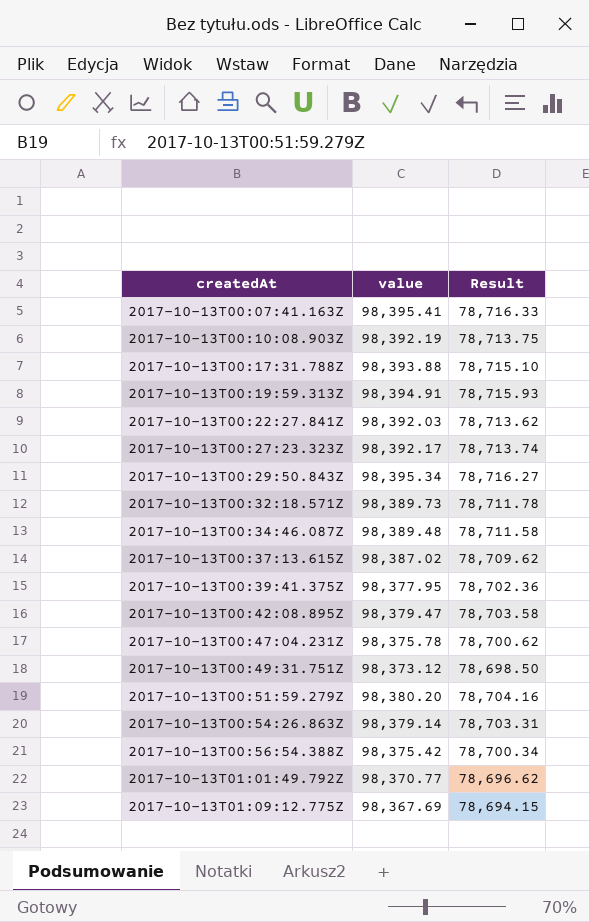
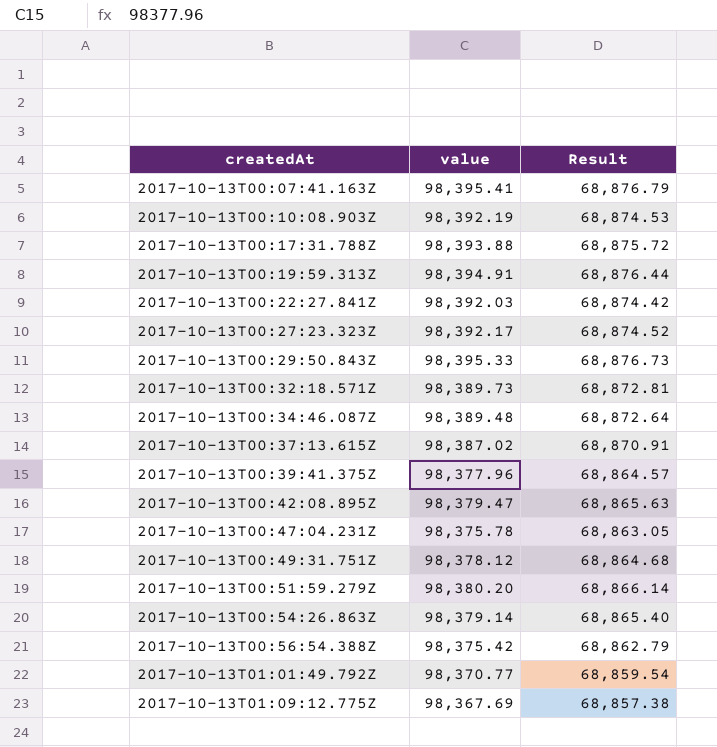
column Result | formula: [value] * 0.8 -> [value] * 0.7
2017-10-13T00:29:50.843Z | value: 98,395.34 -> 98,395.33
2017-10-13T00:39:41.375Z | value: 98,377.95 -> 98,377.96
2017-10-13T00:49:31.751Z | value: 98,373.12 -> 98,378.12

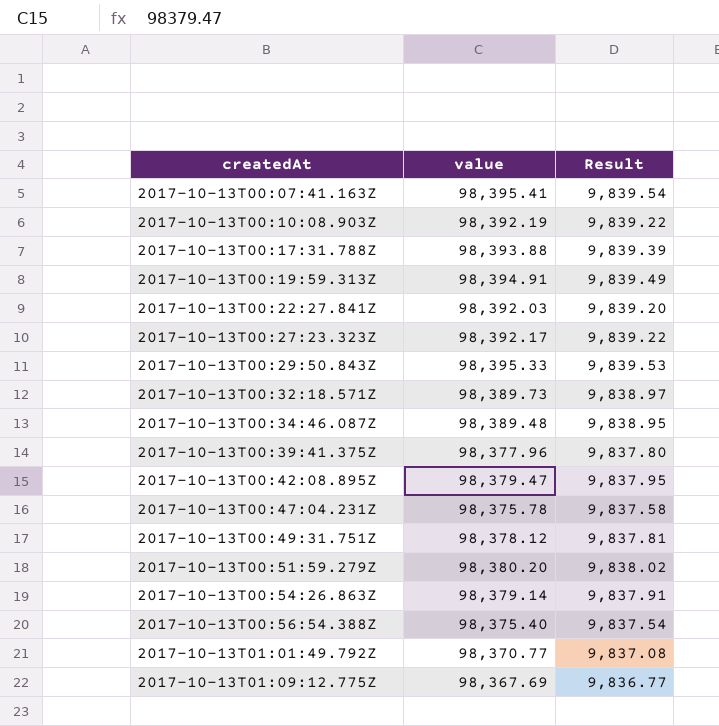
column Result | formula: [value] * 0.7 -> [value] * 0.1
row 2017-10-13T00:37:13.615Z: 98,387.02 | 68,870.91 -> none
2017-10-13T00:56:54.388Z | value: 98,375.42 -> 98,375.40

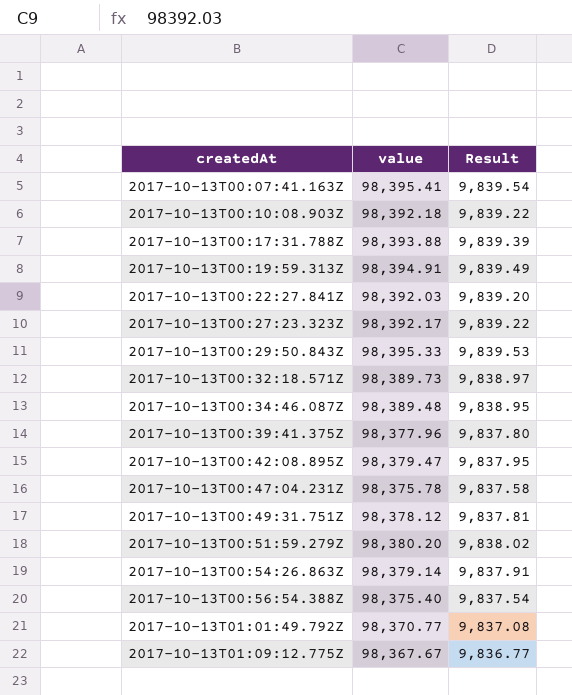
2017-10-13T00:10:08.903Z | value: 98,392.19 -> 98,392.18
2017-10-13T01:09:12.775Z | value: 98,367.69 -> 98,367.67

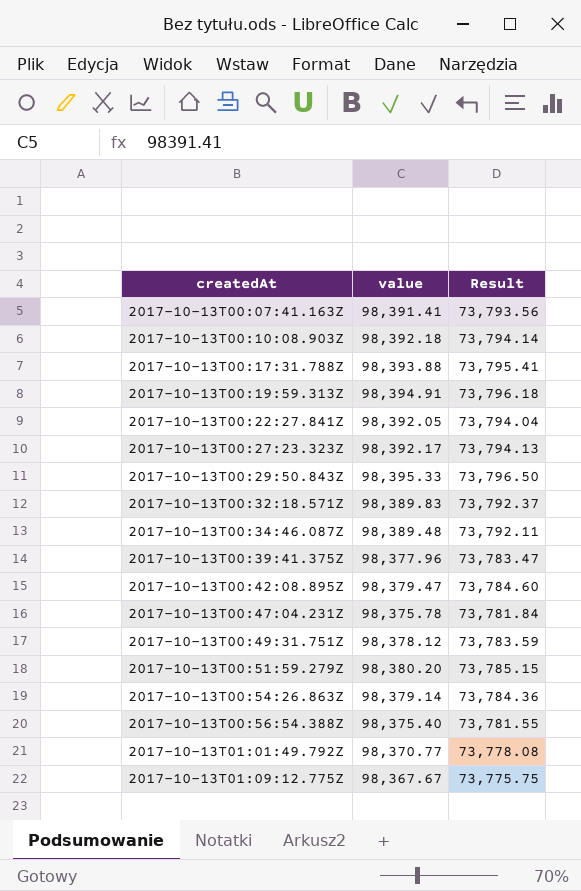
column Result | formula: [value] * 0.1 -> [value] * 0.75
2017-10-13T00:07:41.163Z | value: 98,395.41 -> 98,391.41
2017-10-13T00:22:27.841Z | value: 98,392.03 -> 98,392.05
2017-10-13T00:32:18.571Z | value: 98,389.73 -> 98,389.83

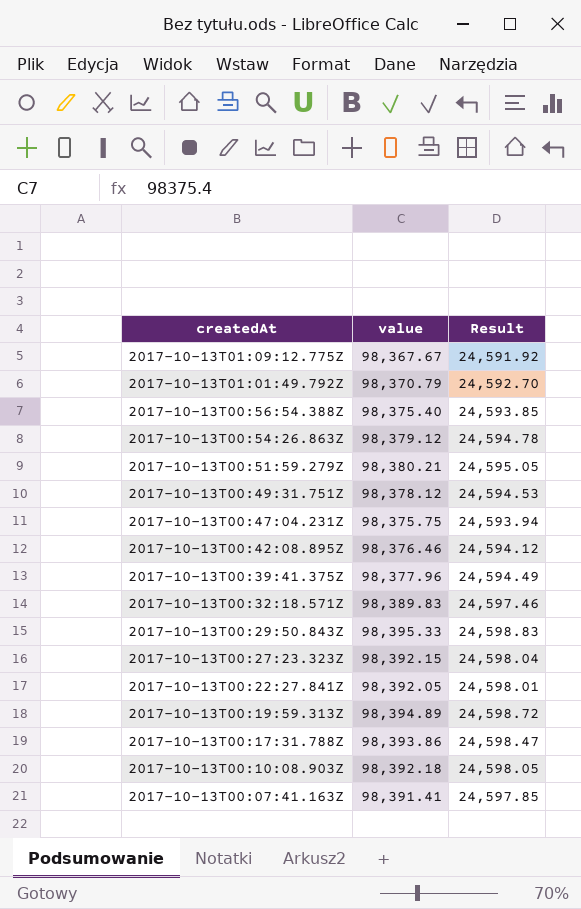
row order: createdAt ascending -> createdAt descending
column Result | formula: [value] * 0.75 -> [value] * 0.25
row 2017-10-13T00:34:46.087Z: 98,389.48 | 73,792.11 -> none
2017-10-13T01:01:49.792Z | value: 98,370.77 -> 98,370.79
2017-10-13T00:54:26.863Z | value: 98,379.14 -> 98,379.12
2017-10-13T00:51:59.279Z | value: 98,380.20 -> 98,380.21
2017-10-13T00:47:04.231Z | value: 98,375.78 -> 98,375.75
2017-10-13T00:42:08.895Z | value: 98,379.47 -> 98,376.46
2017-10-13T00:27:23.323Z | value: 98,392.17 -> 98,392.15
2017-10-13T00:19:59.313Z | value: 98,394.91 -> 98,394.89
2017-10-13T00:17:31.788Z | value: 98,393.88 -> 98,393.86

